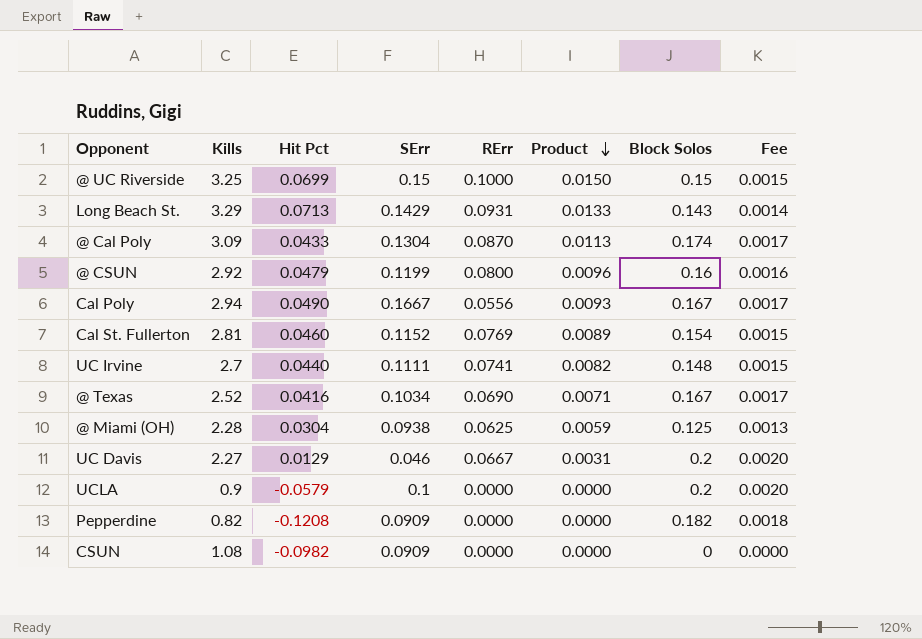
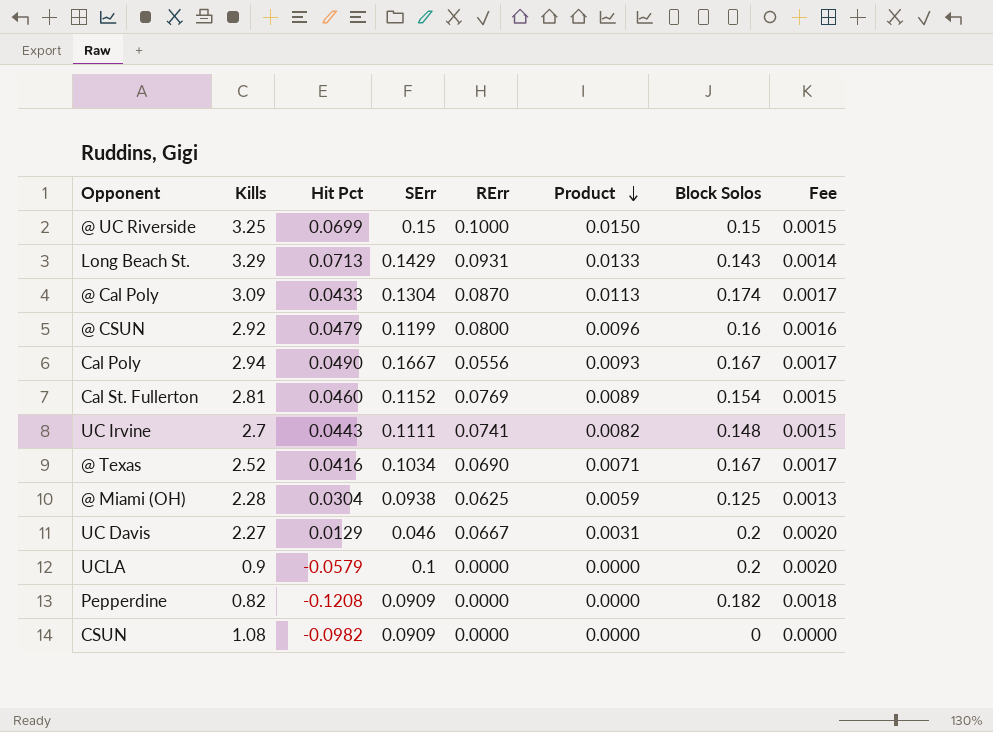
UC Irvine | Hit Pct: 0.0440 -> 0.0443

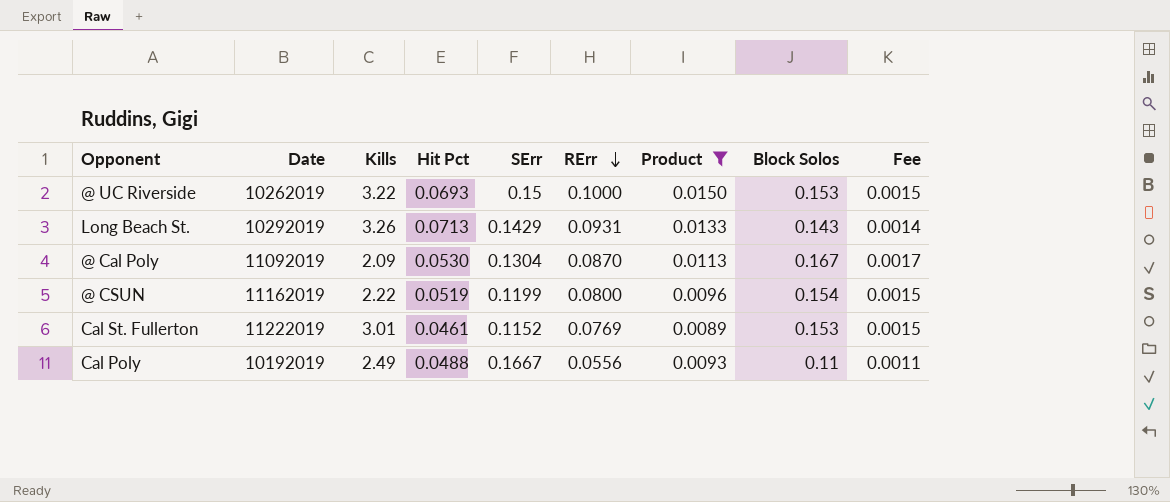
filter: none -> Product >= 0.0089
row order: Product descending -> RErr descending
column Date | position: none -> 2
@ UC Riverside | Kills: 3.25 -> 3.22
@ UC Riverside | Hit Pct: 0.0699 -> 0.0693
@ UC Riverside | Block Solos: 0.15 -> 0.153
Long Beach St. | Kills: 3.29 -> 3.26
@ Cal Poly | Kills: 3.09 -> 2.09
@ Cal Poly | Hit Pct: 0.0433 -> 0.0530
@ Cal Poly | Block Solos: 0.174 -> 0.167
@ CSUN | Kills: 2.92 -> 2.22
@ CSUN | Hit Pct: 0.0479 -> 0.0519
@ CSUN | Block Solos: 0.16 -> 0.154
@ CSUN | Fee: 0.0016 -> 0.0015
Cal St. Fullerton | Kills: 2.81 -> 3.01
Cal St. Fullerton | Hit Pct: 0.0460 -> 0.0461
Cal St. Fullerton | Block Solos: 0.154 -> 0.153
Cal Poly | Kills: 2.94 -> 2.49
Cal Poly | Hit Pct: 0.0490 -> 0.0488
Cal Poly | Block Solos: 0.167 -> 0.11
Cal Poly | Fee: 0.0017 -> 0.0011

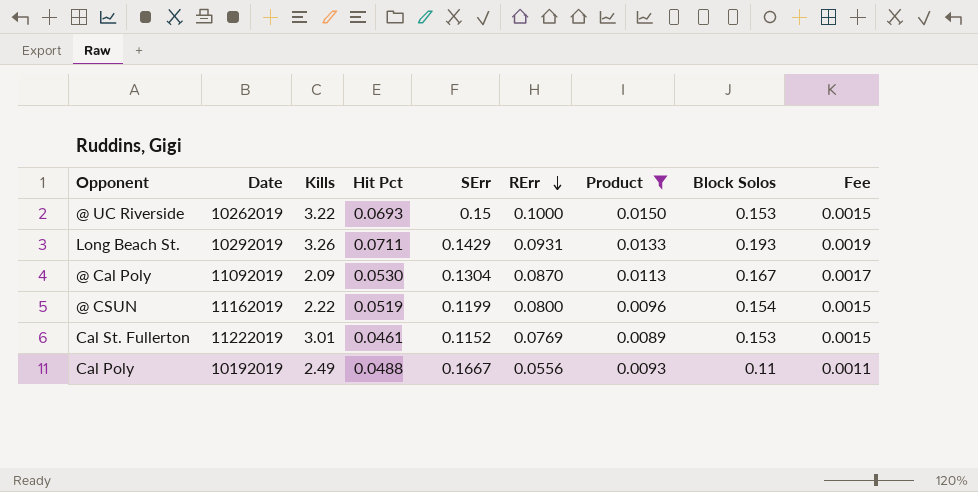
Long Beach St. | Hit Pct: 0.0713 -> 0.0711
Long Beach St. | Block Solos: 0.143 -> 0.193
Long Beach St. | Fee: 0.0014 -> 0.0019

